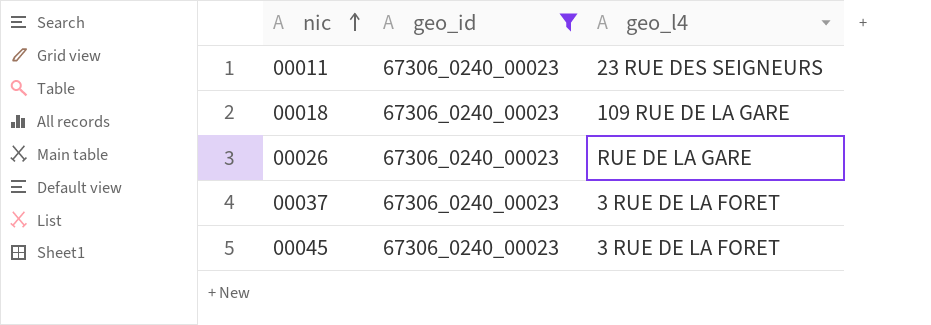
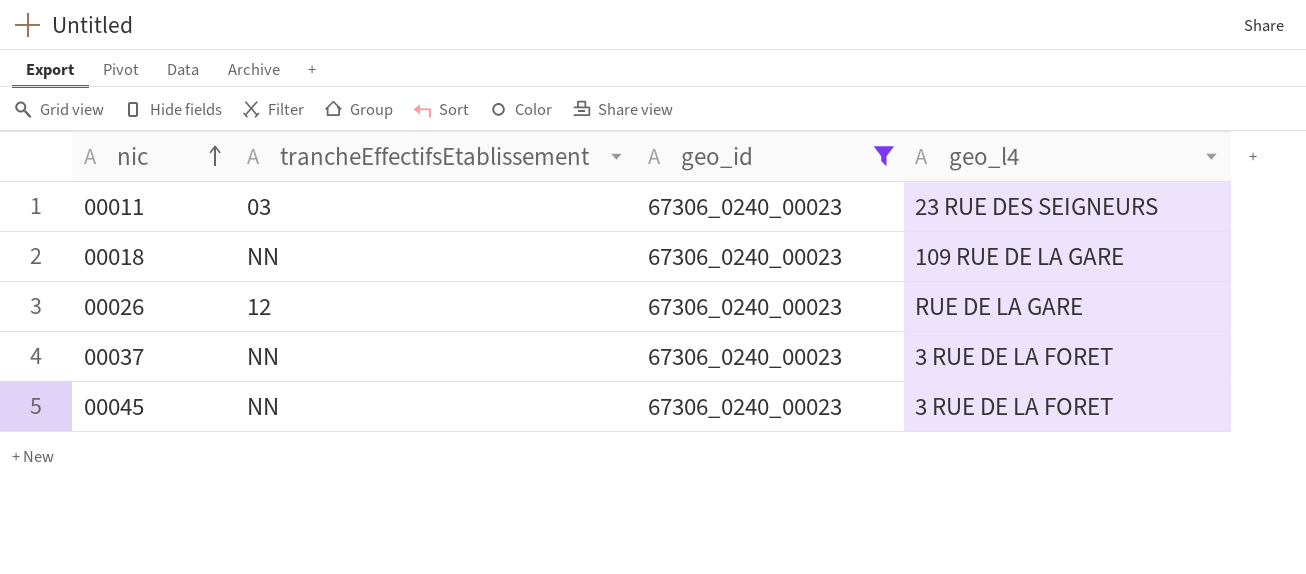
column trancheEffectifsEtablissement | position: none -> 2

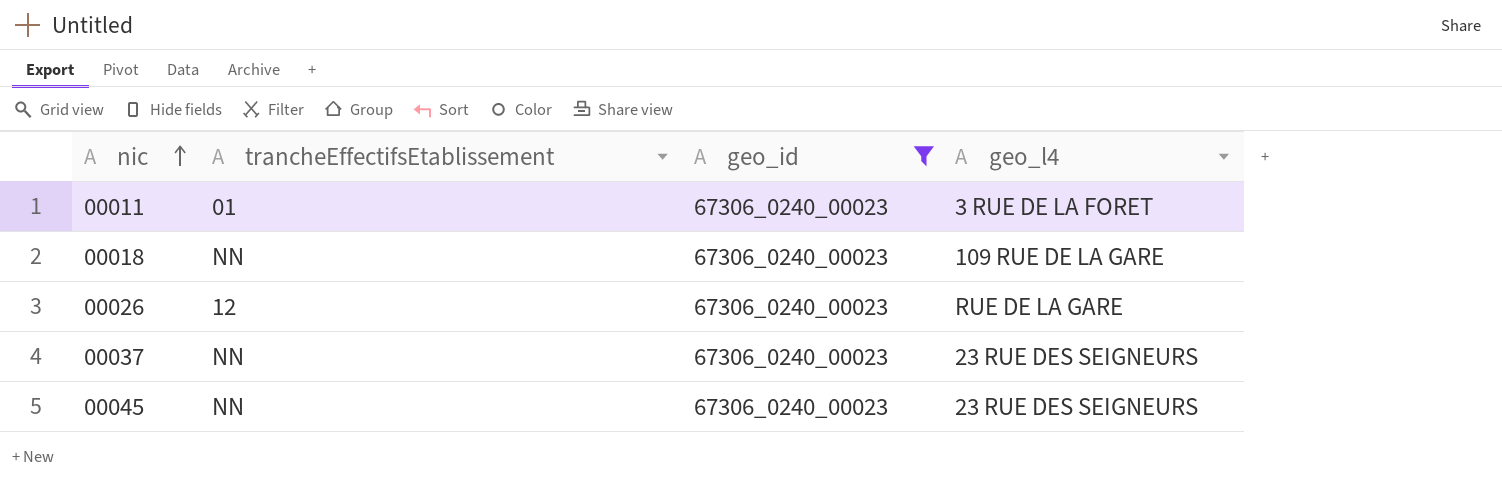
00011 | trancheEffectifsEtablissement: 03 -> 01
00011 | geo_l4: 23 RUE DES SEIGNEURS -> 3 RUE DE LA FORET
00037 | geo_l4: 3 RUE DE LA FORET -> 23 RUE DES SEIGNEURS
00045 | geo_l4: 3 RUE DE LA FORET -> 23 RUE DES SEIGNEURS

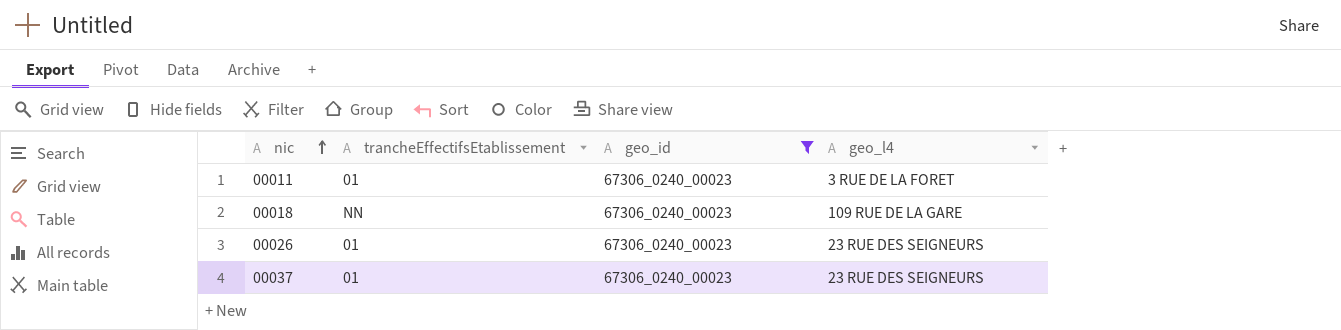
row 00045: NN | 67306_0240_00023 | 23 RUE DES SEIGNEURS -> none
00026 | trancheEffectifsEtablissement: 12 -> 01
00026 | geo_l4: RUE DE LA GARE -> 23 RUE DES SEIGNEURS
00037 | trancheEffectifsEtablissement: NN -> 01

